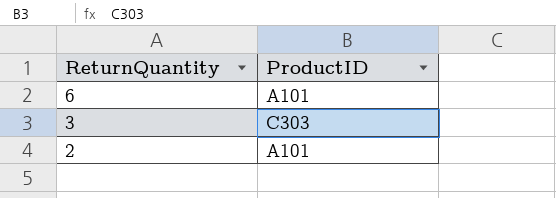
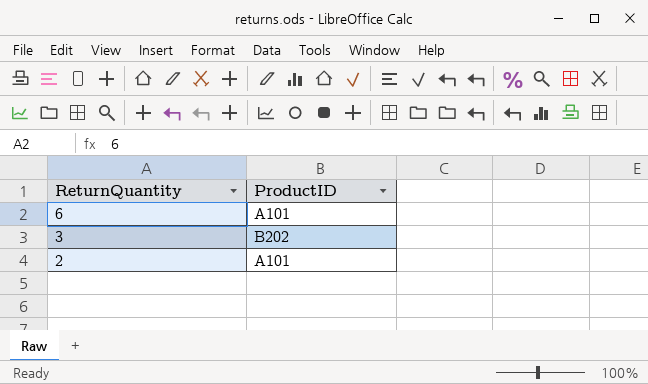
3 | ProductID: C303 -> B202

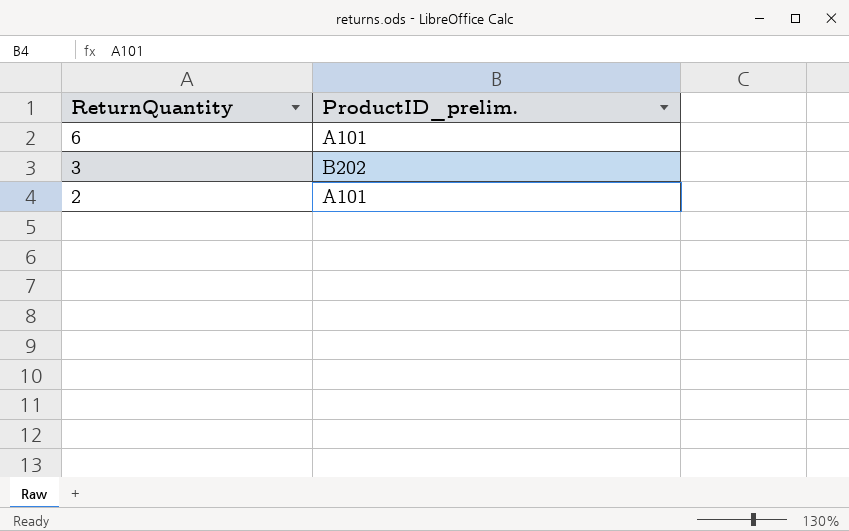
column name: ProductID -> ProductID_prelim.

